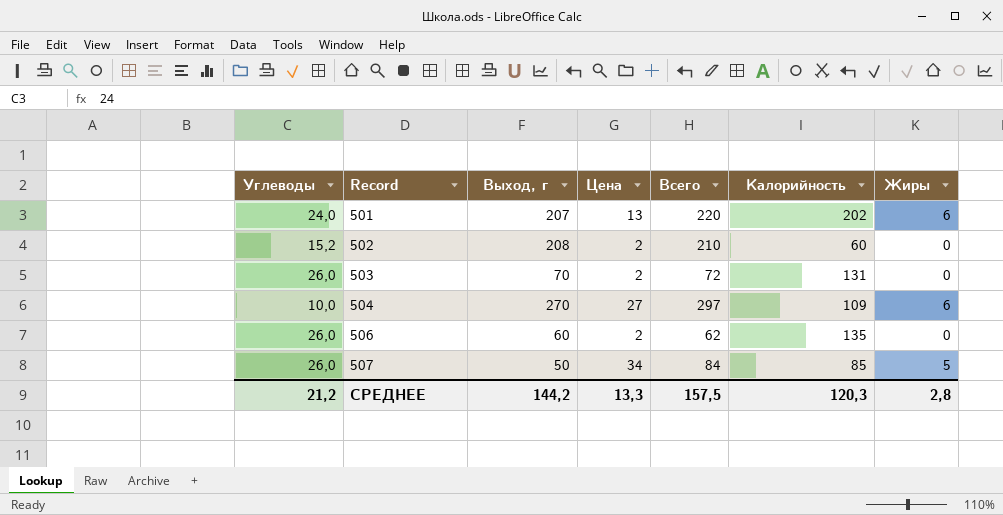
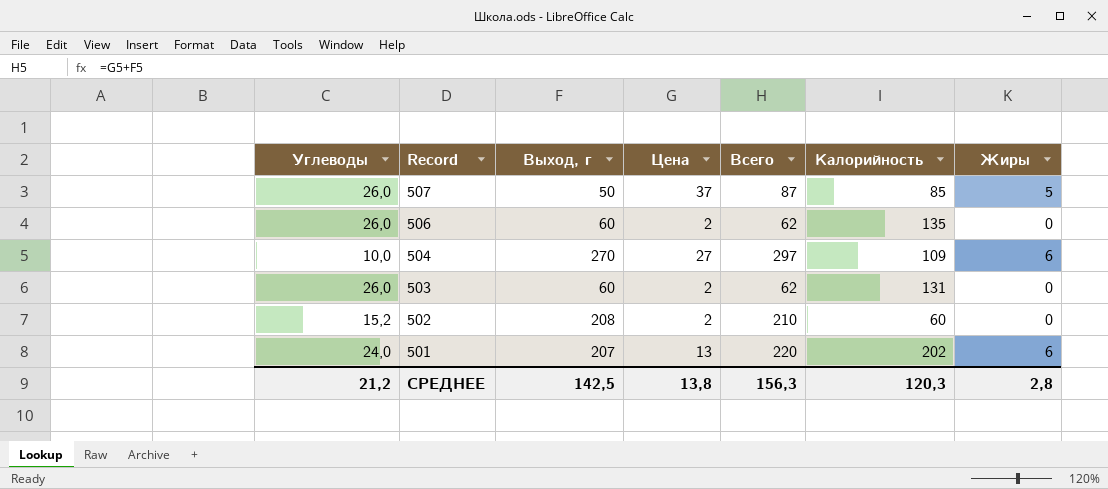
row order: Record ascending -> Record descending
507 | Цена: 34 -> 37
507 | Всего: 84 -> 87
503 | Выход, г: 70 -> 60
503 | Всего: 72 -> 62
СРЕДНЕЕ | Выход, г: 144,2 -> 142,5
СРЕДНЕЕ | Цена: 13,3 -> 13,8
СРЕДНЕЕ | Всего: 157,5 -> 156,3

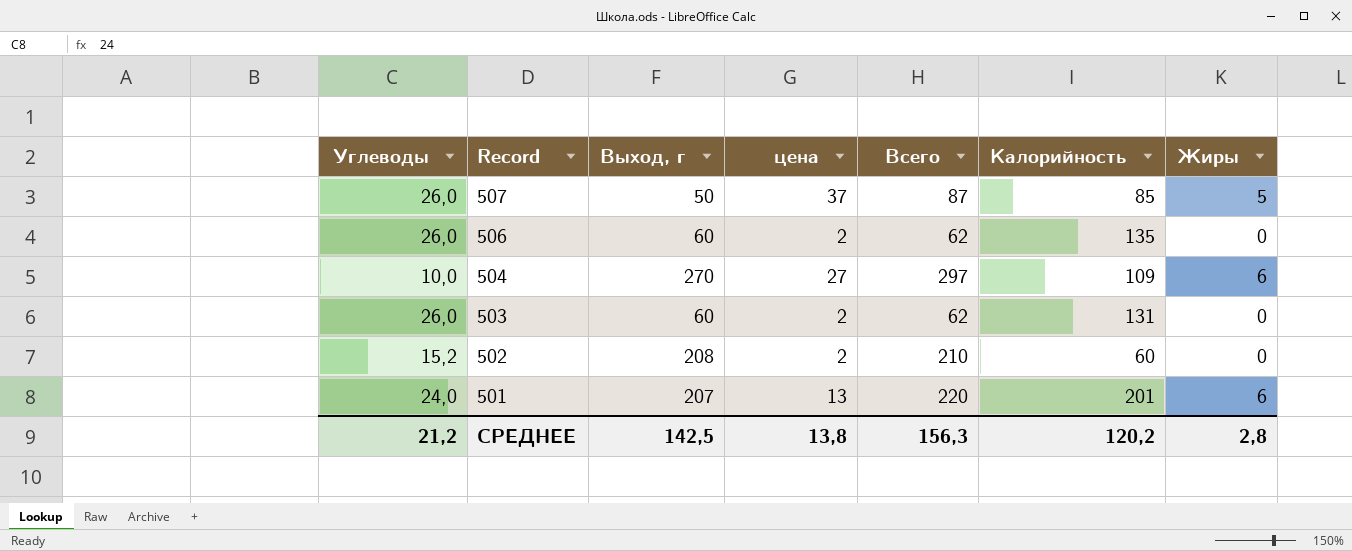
column name: Цена -> цена
501 | Калорийность: 202 -> 201
СРЕДНЕЕ | Калорийность: 120,3 -> 120,2

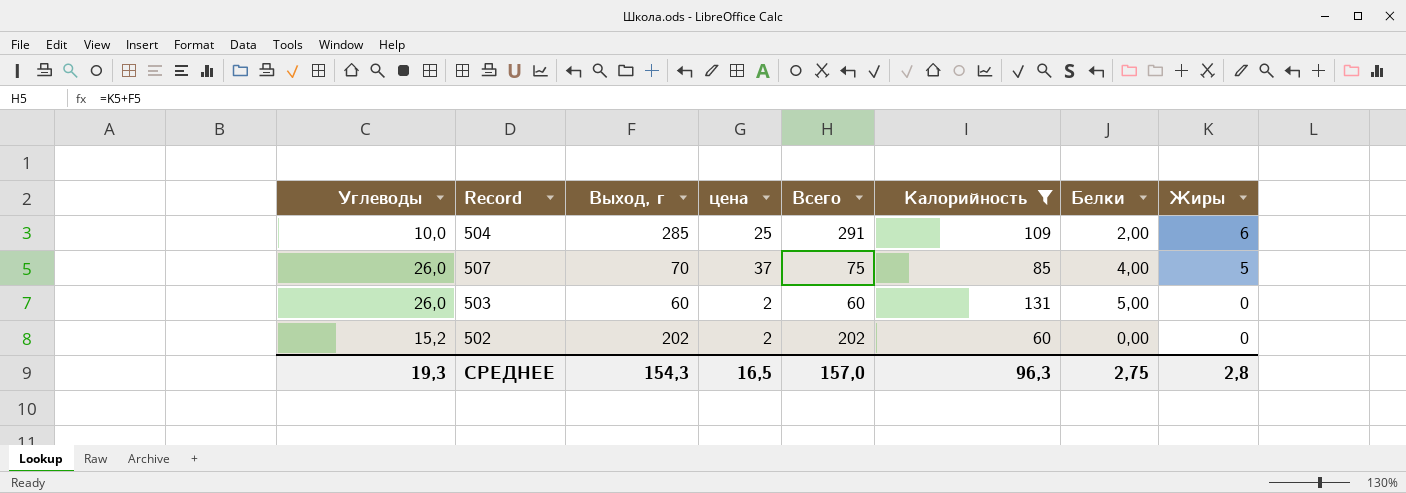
filter: none -> Калорийность <= 131
row order: Record descending -> Жиры descending
column Всего | formula: [Выход, г] + [цена] -> [Выход, г] + [Жиры]
column Белки | position: none -> 7
504 | Выход, г: 270 -> 285
504 | цена: 27 -> 25
507 | Выход, г: 50 -> 70
502 | Выход, г: 208 -> 202
СРЕДНЕЕ | Углеводы: 21,2 -> 19,3
СРЕДНЕЕ | Выход, г: 142,5 -> 154,3
СРЕДНЕЕ | цена: 13,8 -> 16,5
СРЕДНЕЕ | Всего: 156,3 -> 157,0
СРЕДНЕЕ | Калорийность: 120,2 -> 96,3

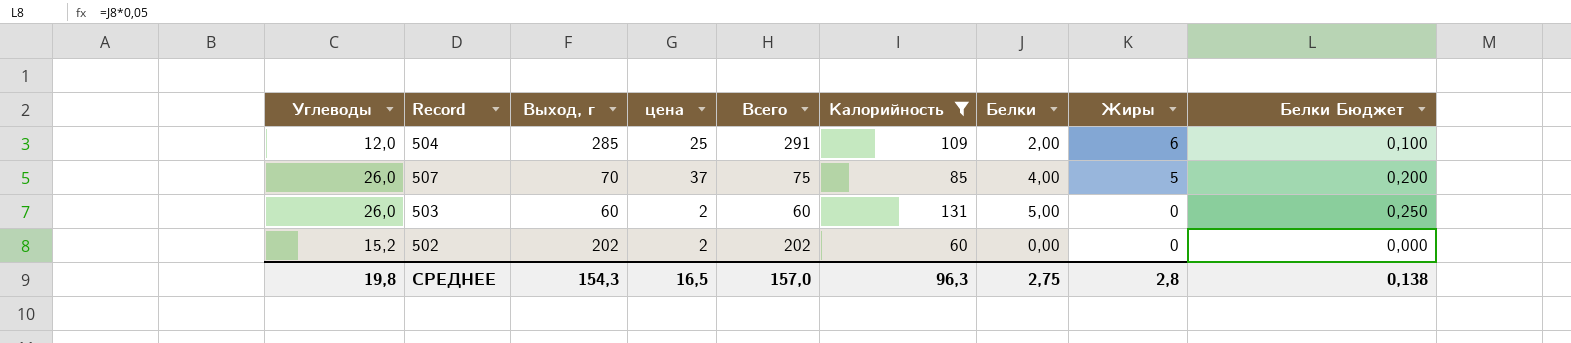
column Белки Бюджет | formula: none -> [Белки] * 0,05
504 | Углеводы: 10,0 -> 12,0
СРЕДНЕЕ | Углеводы: 19,3 -> 19,8

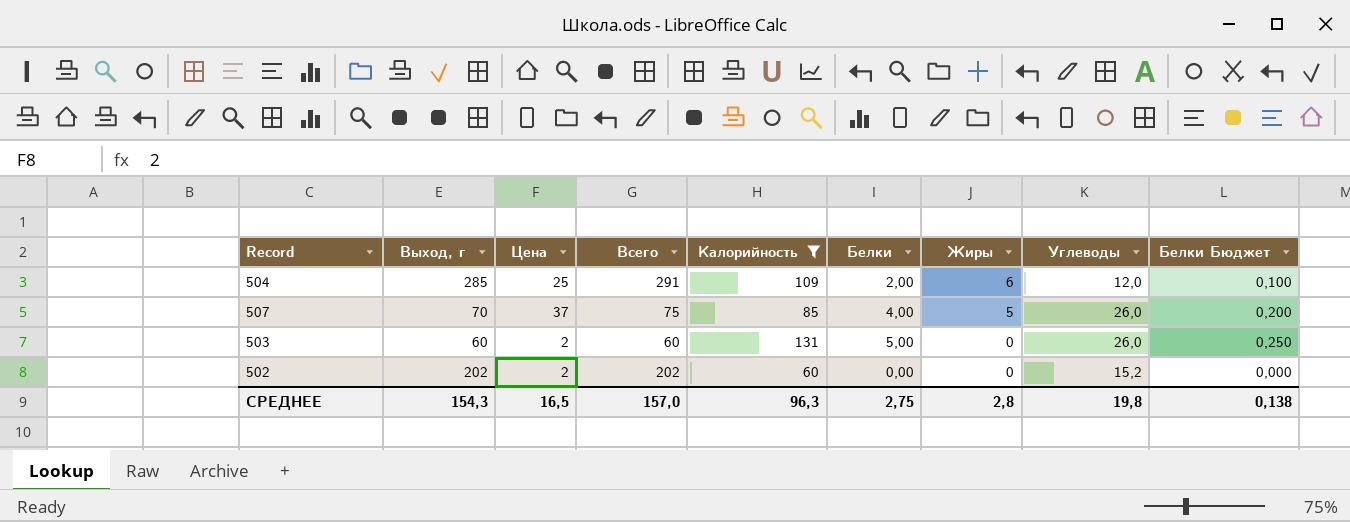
column name: цена -> Цена
column Углеводы | position: 1 -> 8

